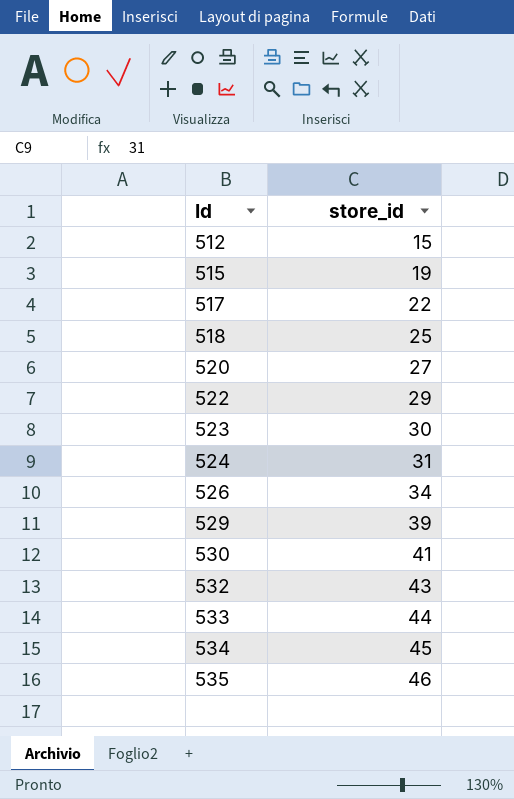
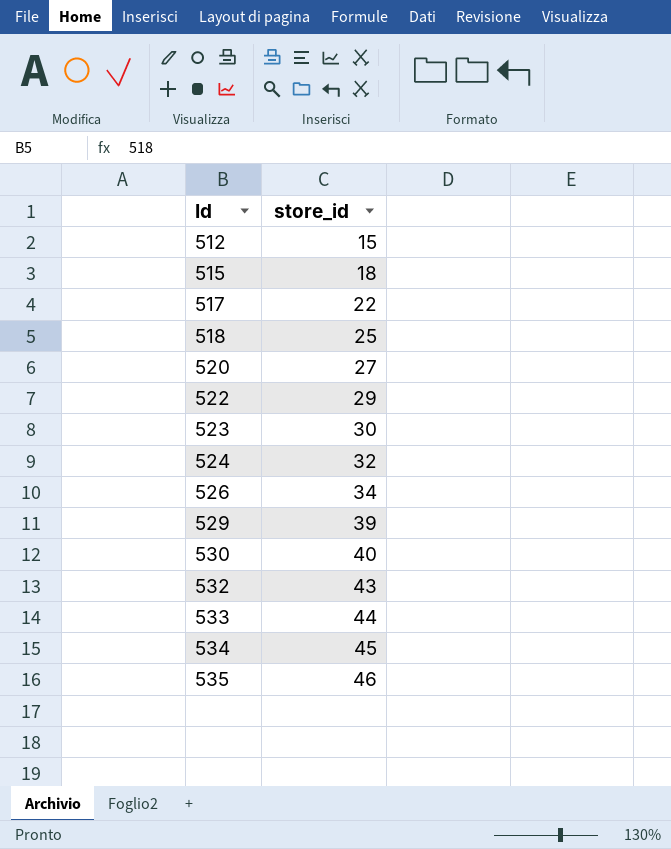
515 | store_id: 19 -> 18
524 | store_id: 31 -> 32
530 | store_id: 41 -> 40

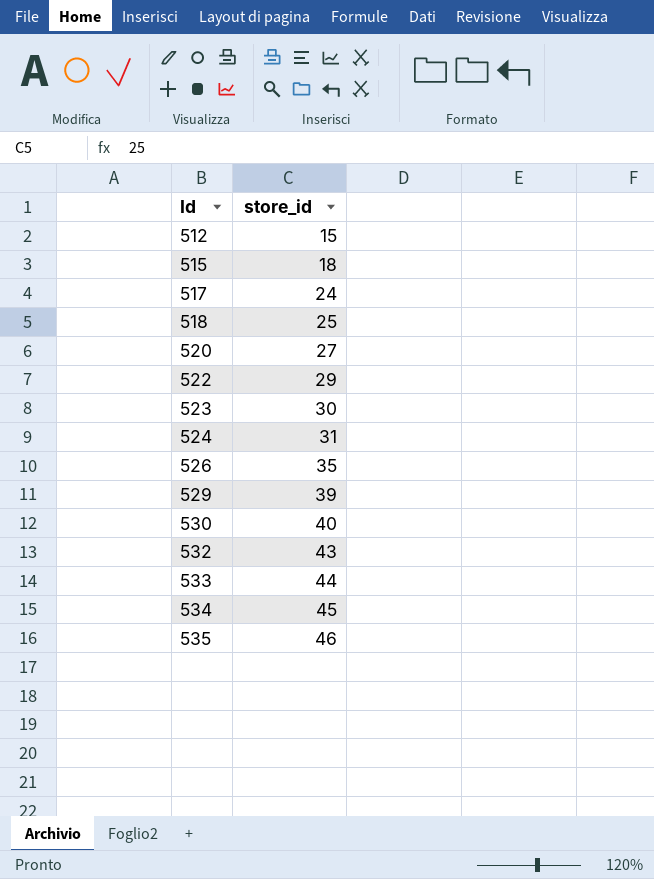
517 | store_id: 22 -> 24
524 | store_id: 32 -> 31
526 | store_id: 34 -> 35

